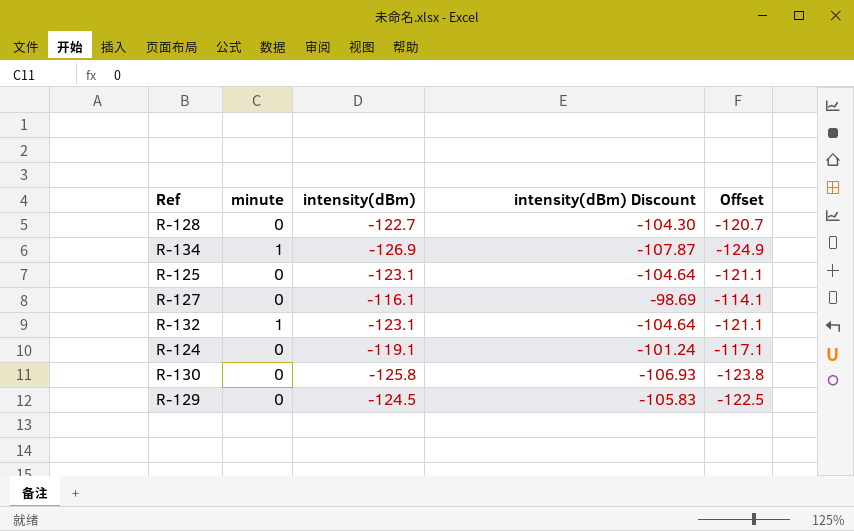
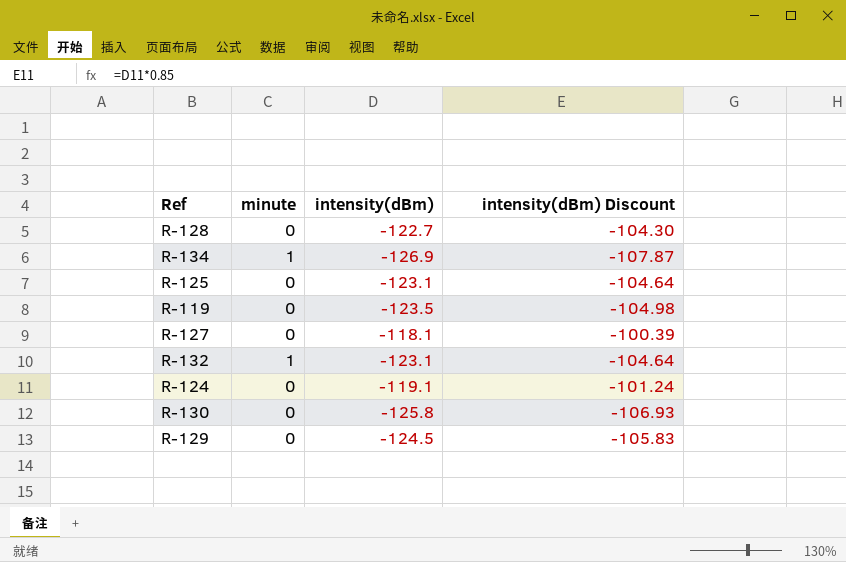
column Offset | formula: [intensity(dBm)] + 2 -> none
row R-119: none -> 0 | -123.5 | -104.98
R-127 | intensity(dBm): -116.1 -> -118.1
R-127 | intensity(dBm) Discount: -98.69 -> -100.39

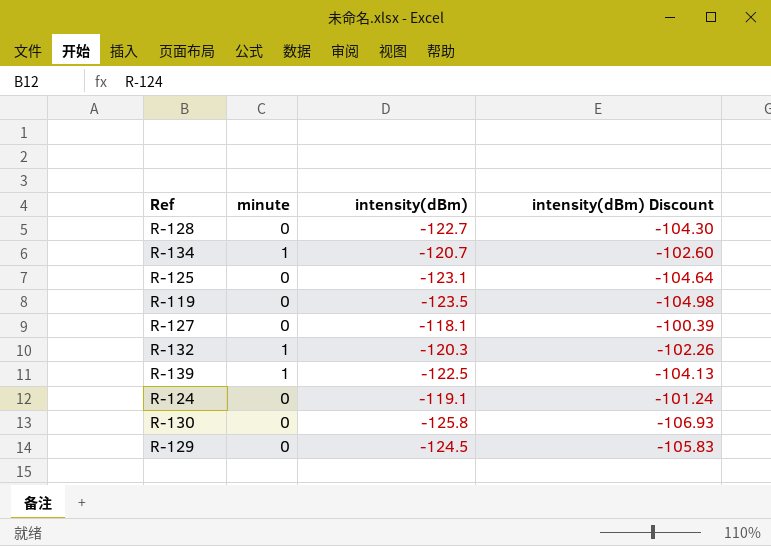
R-134 | intensity(dBm): -126.9 -> -120.7
R-134 | intensity(dBm) Discount: -107.87 -> -102.60
R-132 | intensity(dBm): -123.1 -> -120.3
R-132 | intensity(dBm) Discount: -104.64 -> -102.26
row R-139: none -> 1 | -122.5 | -104.13

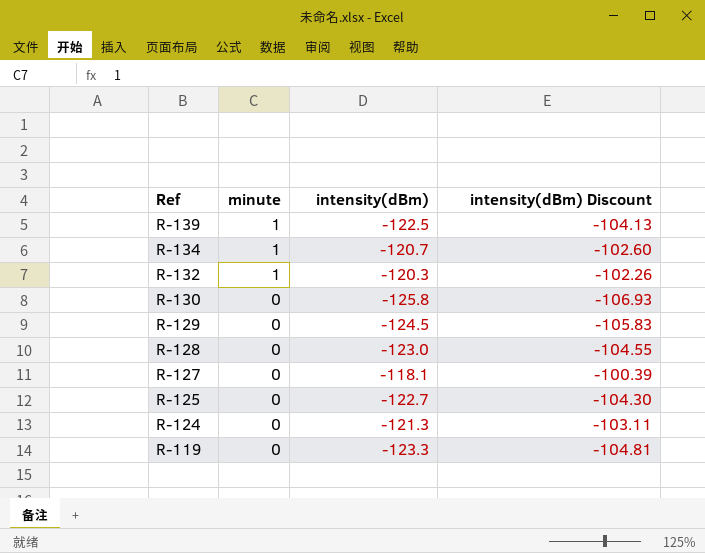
row order: none -> Ref descending
R-128 | intensity(dBm): -122.7 -> -123.0
R-128 | intensity(dBm) Discount: -104.30 -> -104.55
R-125 | intensity(dBm): -123.1 -> -122.7
R-125 | intensity(dBm) Discount: -104.64 -> -104.30
R-124 | intensity(dBm): -119.1 -> -121.3
R-124 | intensity(dBm) Discount: -101.24 -> -103.11
R-119 | intensity(dBm): -123.5 -> -123.3
R-119 | intensity(dBm) Discount: -104.98 -> -104.81

